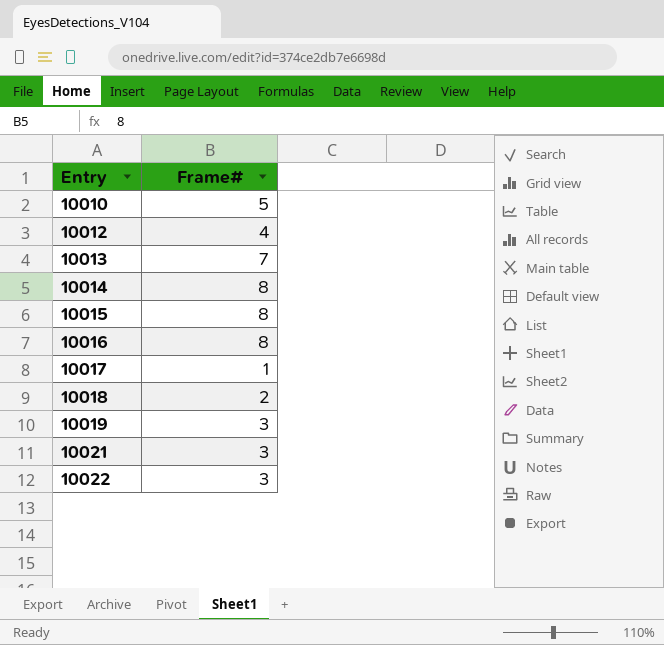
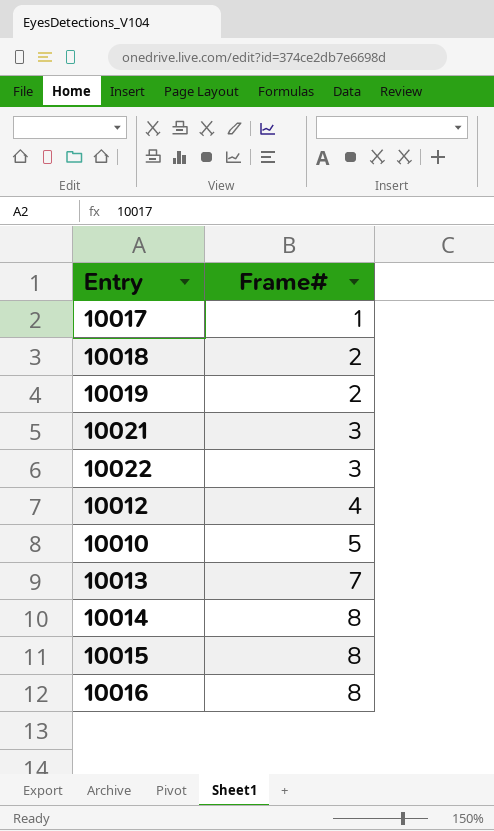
row order: Entry ascending -> Frame# ascending
10019 | Frame#: 3 -> 2

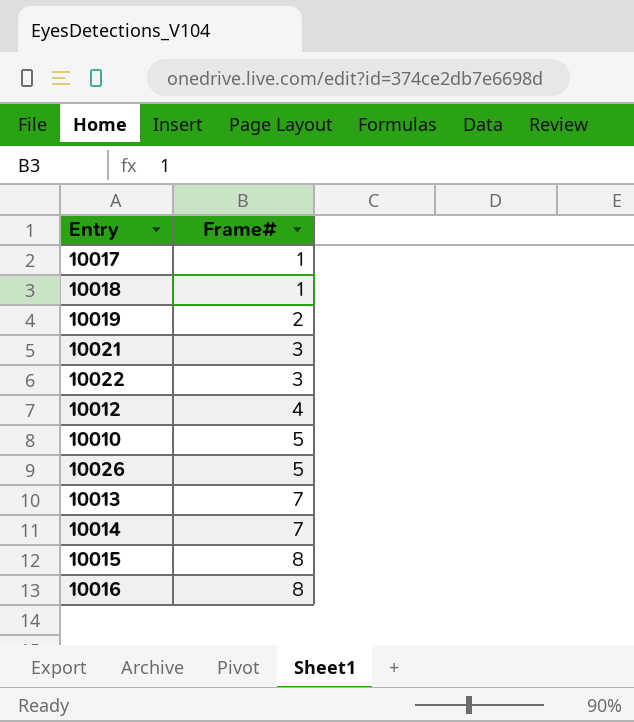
10018 | Frame#: 2 -> 1
row 10026: none -> 5
10014 | Frame#: 8 -> 7

